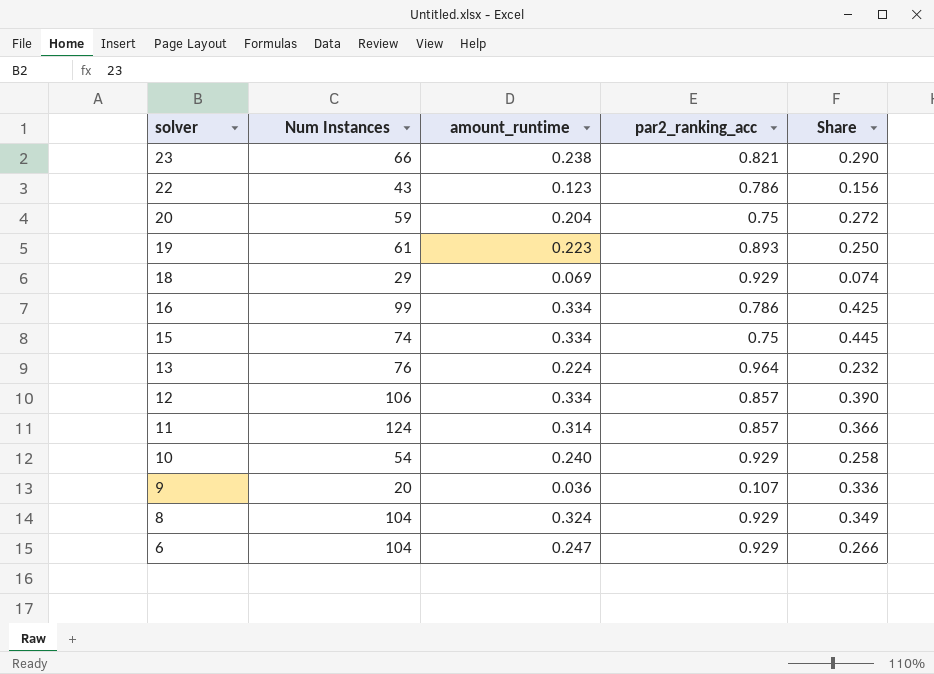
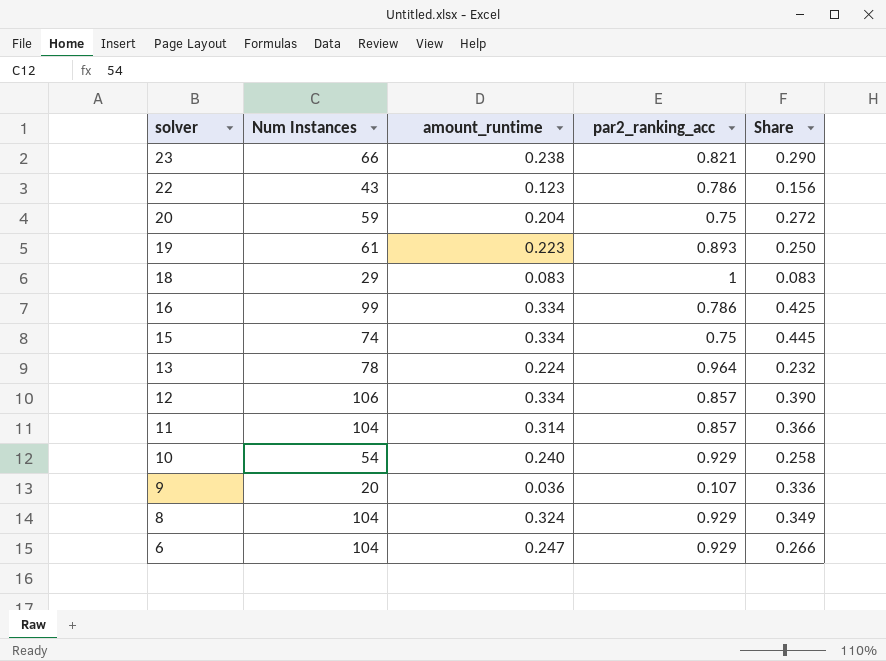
18 | amount_runtime: 0.069 -> 0.083
18 | par2_ranking_acc: 0.929 -> 1
18 | Share: 0.074 -> 0.083
13 | Num Instances: 76 -> 78
11 | Num Instances: 124 -> 104

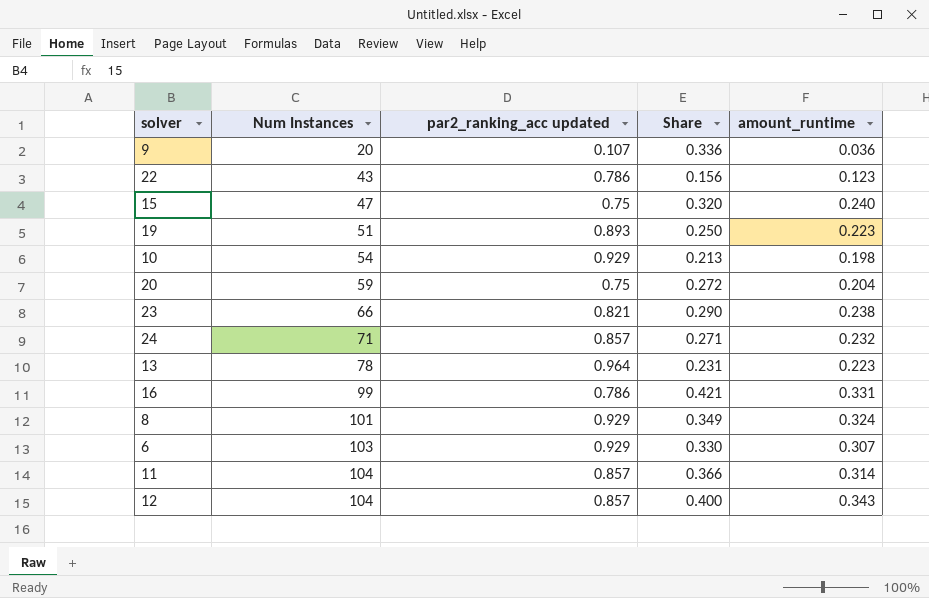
row order: solver descending -> Num Instances ascending
column name: par2_ranking_acc -> par2_ranking_acc updated
column amount_runtime | position: 3 -> 5
row 18: 29 | 0.083 | 1 | 0.083 -> none
15 | Num Instances: 74 -> 47
15 | Share: 0.445 -> 0.320
15 | amount_runtime: 0.334 -> 0.240
19 | Num Instances: 61 -> 51
10 | Share: 0.258 -> 0.213
10 | amount_runtime: 0.240 -> 0.198
row 24: none -> 71 | 0.857 | 0.271 | 0.232
13 | Share: 0.232 -> 0.231
13 | amount_runtime: 0.224 -> 0.223
16 | Share: 0.425 -> 0.421
16 | amount_runtime: 0.334 -> 0.331
8 | Num Instances: 104 -> 101
6 | Num Instances: 104 -> 103
6 | Share: 0.266 -> 0.330
6 | amount_runtime: 0.247 -> 0.307
12 | Num Instances: 106 -> 104
12 | Share: 0.390 -> 0.400
12 | amount_runtime: 0.334 -> 0.343

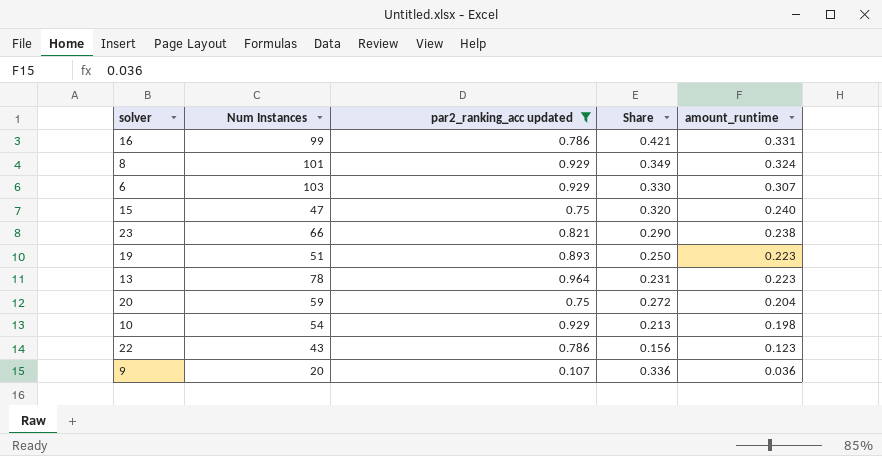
filter: none -> par2_ranking_acc updated != 0.857
row order: Num Instances ascending -> amount_runtime descending

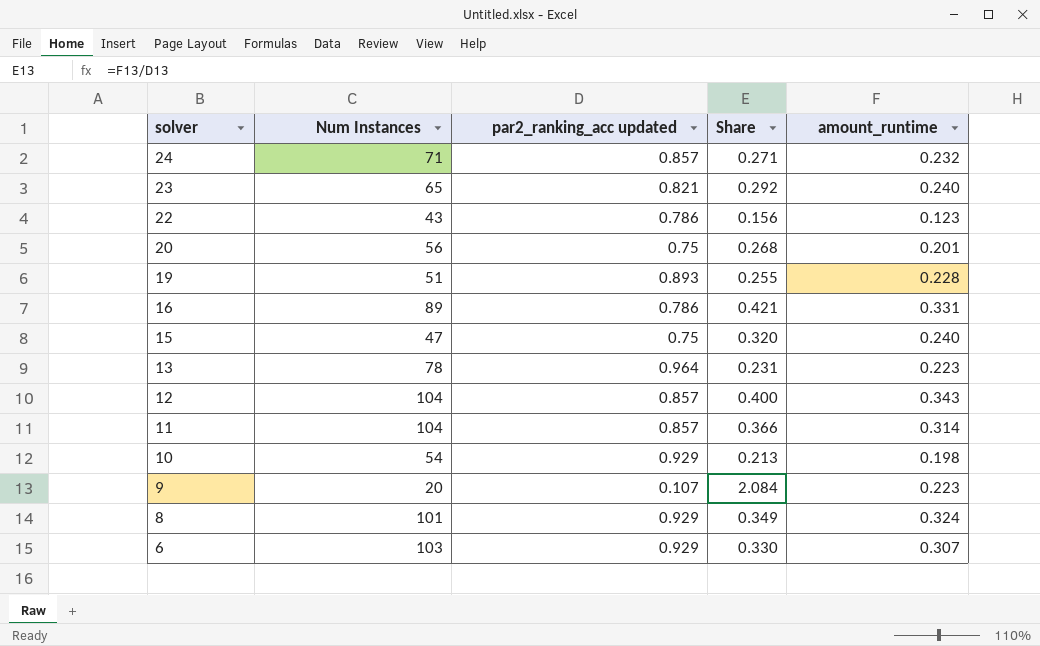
filter: par2_ranking_acc updated != 0.857 -> none
row order: amount_runtime descending -> solver descending
23 | Num Instances: 66 -> 65
23 | Share: 0.290 -> 0.292
23 | amount_runtime: 0.238 -> 0.240
20 | Num Instances: 59 -> 56
20 | Share: 0.272 -> 0.268
20 | amount_runtime: 0.204 -> 0.201
19 | Share: 0.250 -> 0.255
19 | amount_runtime: 0.223 -> 0.228
16 | Num Instances: 99 -> 89
9 | Share: 0.336 -> 2.084
9 | amount_runtime: 0.036 -> 0.223

